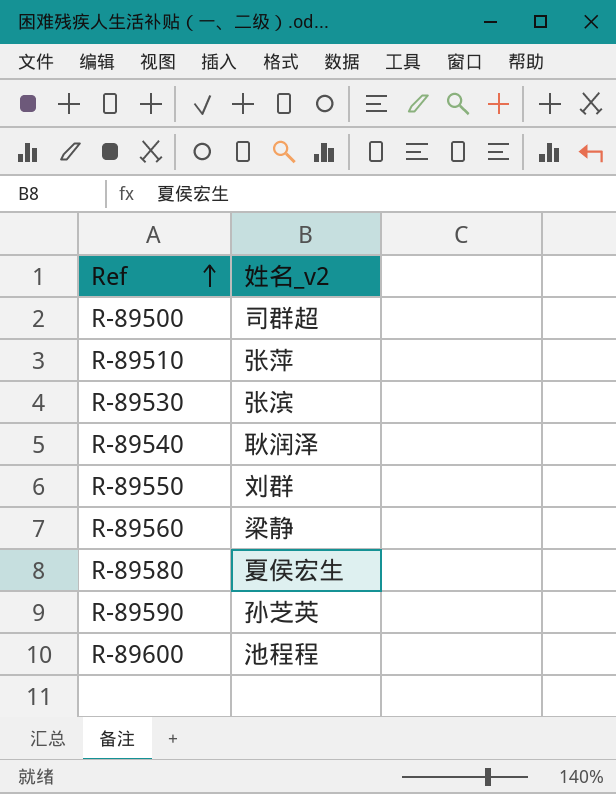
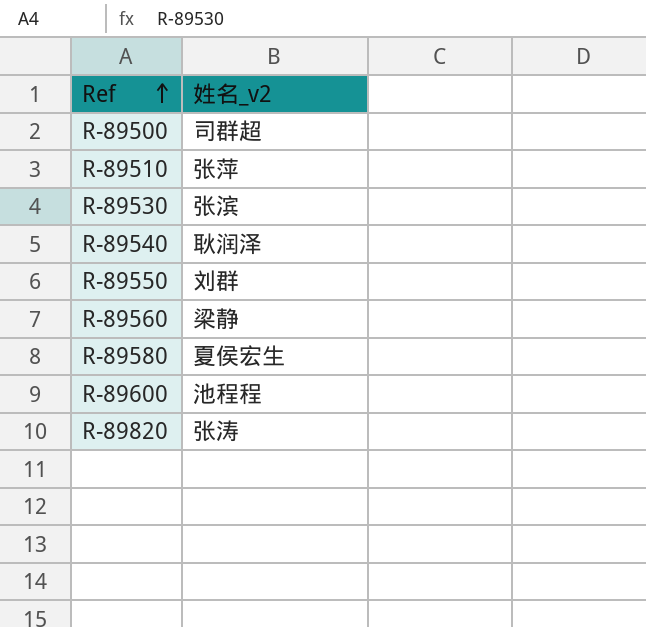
row R-89590: 孙芝英 -> none
row R-89820: none -> 张涛

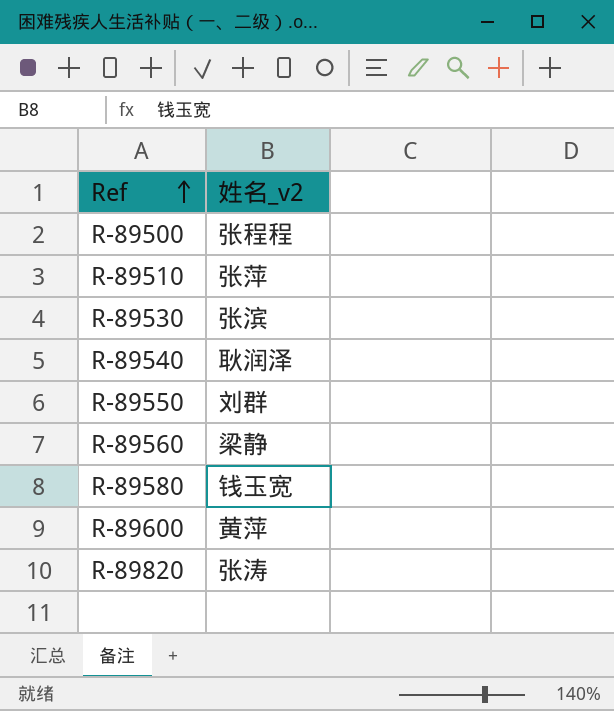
R-89500 | 姓名_v2: 司群超 -> 张程程
R-89580 | 姓名_v2: 夏侯宏生 -> 钱玉宽
R-89600 | 姓名_v2: 池程程 -> 黄萍

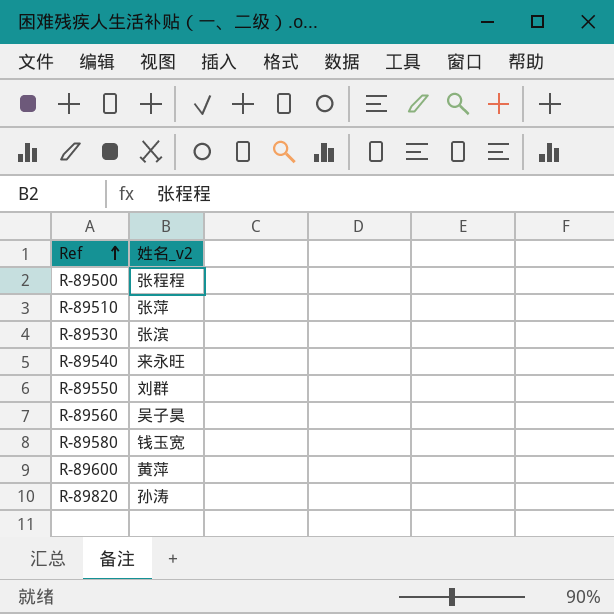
R-89540 | 姓名_v2: 耿润泽 -> 来永旺
R-89560 | 姓名_v2: 梁静 -> 吴子昊
R-89820 | 姓名_v2: 张涛 -> 孙涛

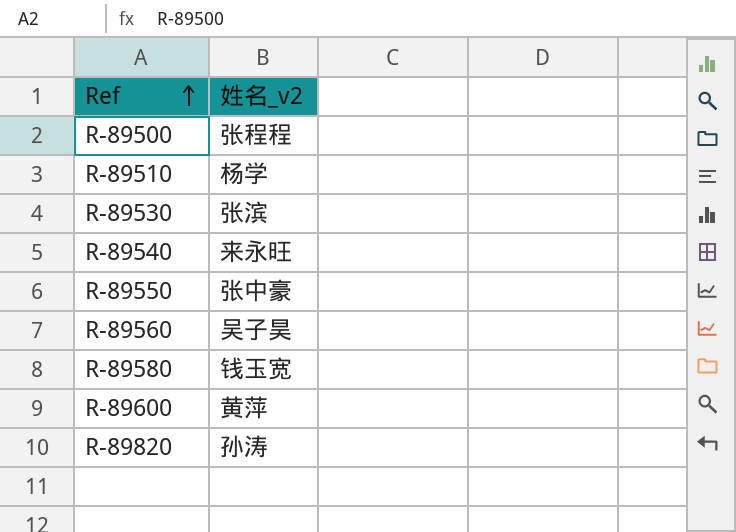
R-89510 | 姓名_v2: 张萍 -> 杨学
R-89550 | 姓名_v2: 刘群 -> 张中豪

